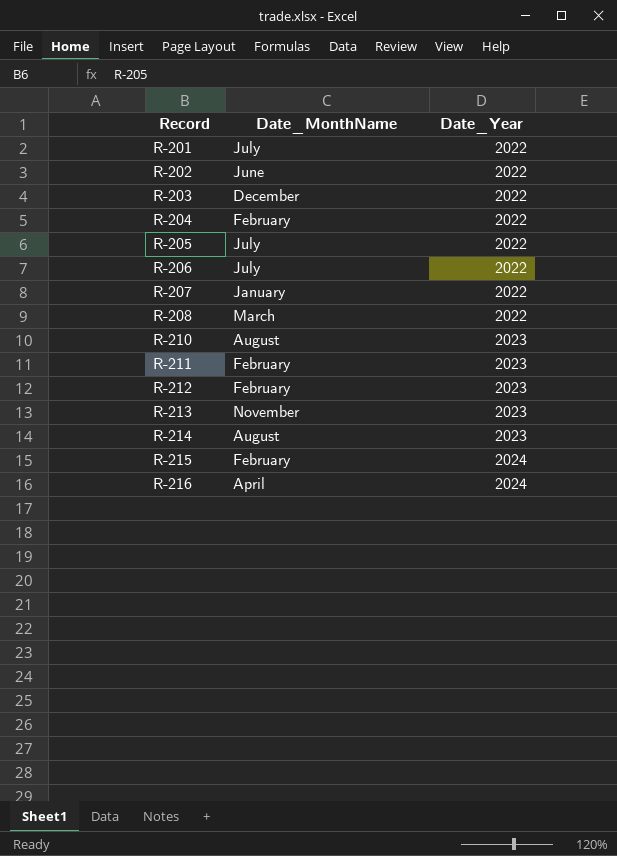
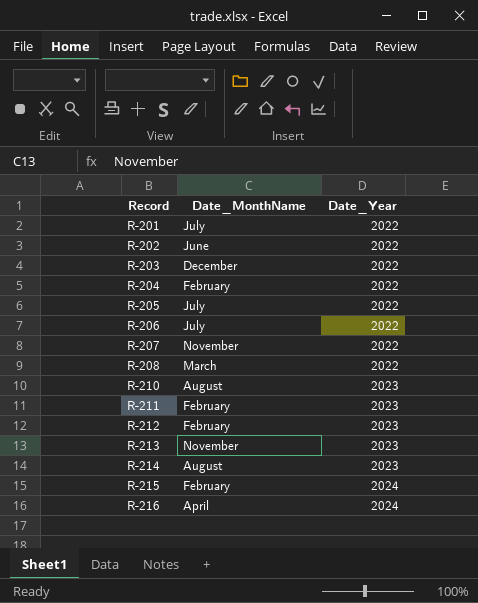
R-207 | Date_MonthName: January -> November

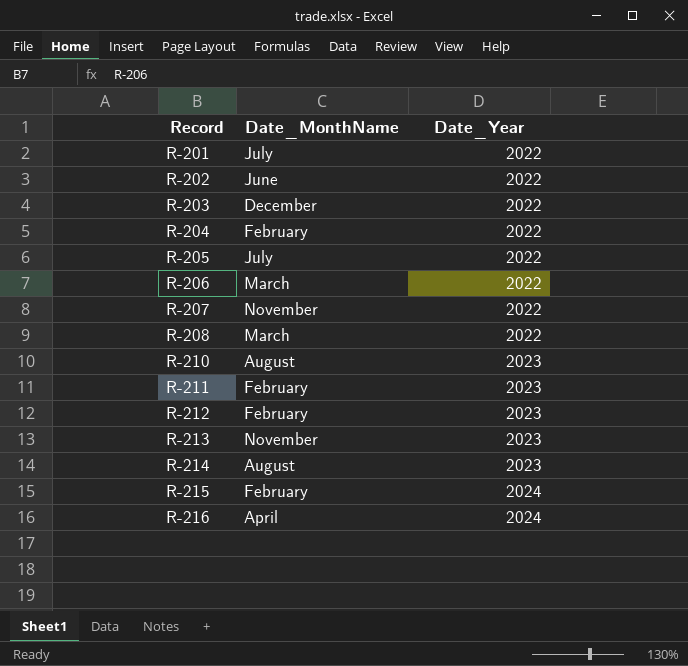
R-206 | Date_MonthName: July -> March

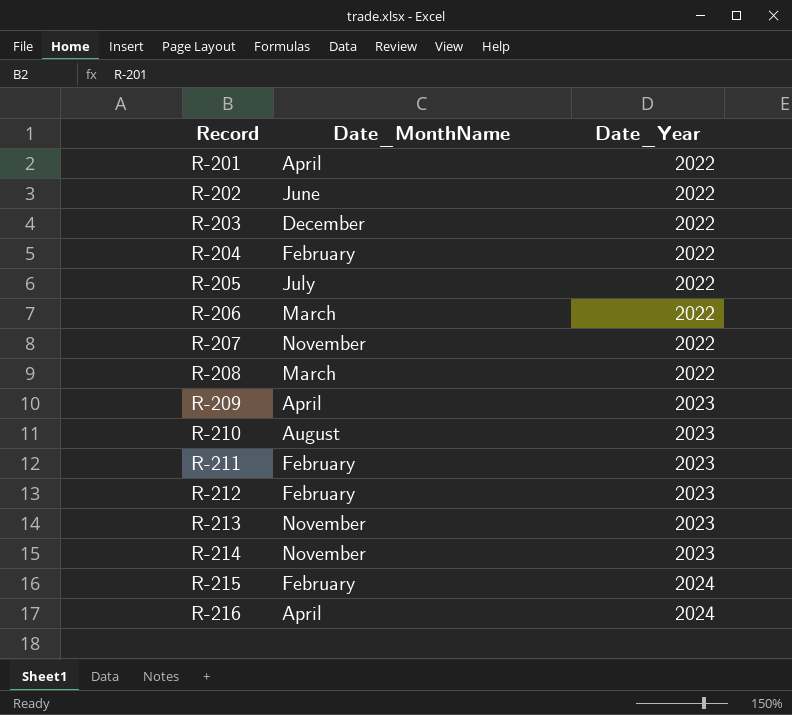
R-201 | Date_MonthName: July -> April
row R-209: none -> April | 2023
R-214 | Date_MonthName: August -> November

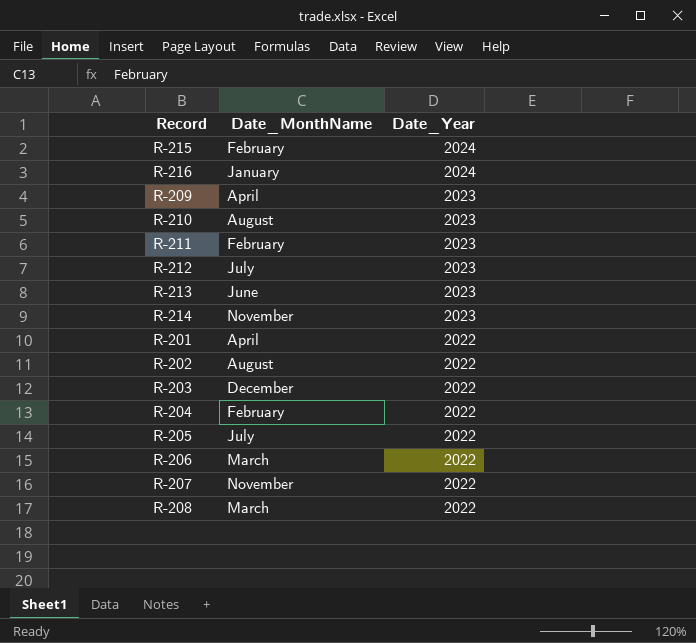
row order: Record ascending -> Date_Year descending
R-216 | Date_MonthName: April -> January
R-212 | Date_MonthName: February -> July
R-213 | Date_MonthName: November -> June
R-202 | Date_MonthName: June -> August

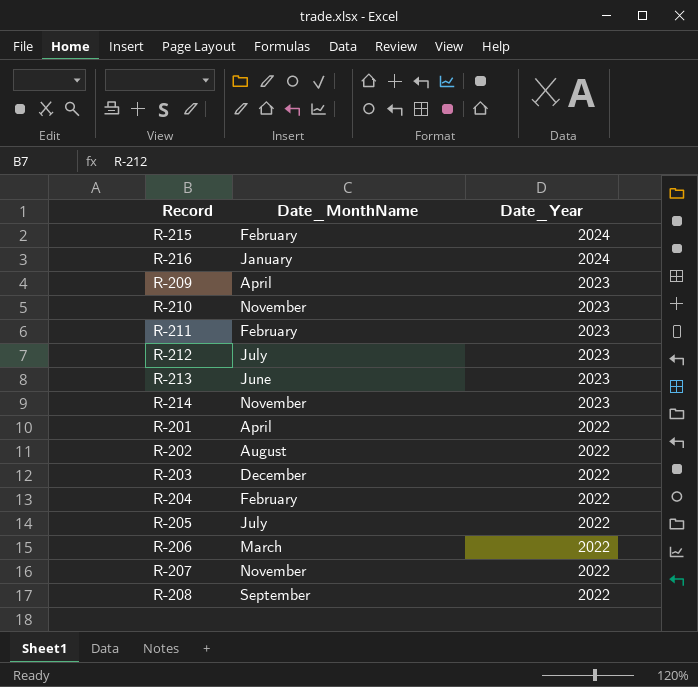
R-210 | Date_MonthName: August -> November
R-208 | Date_MonthName: March -> September

